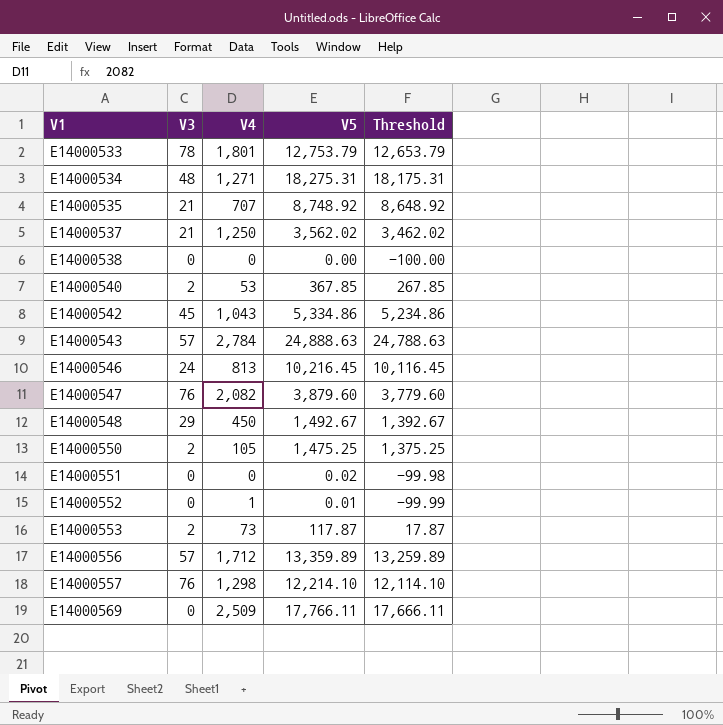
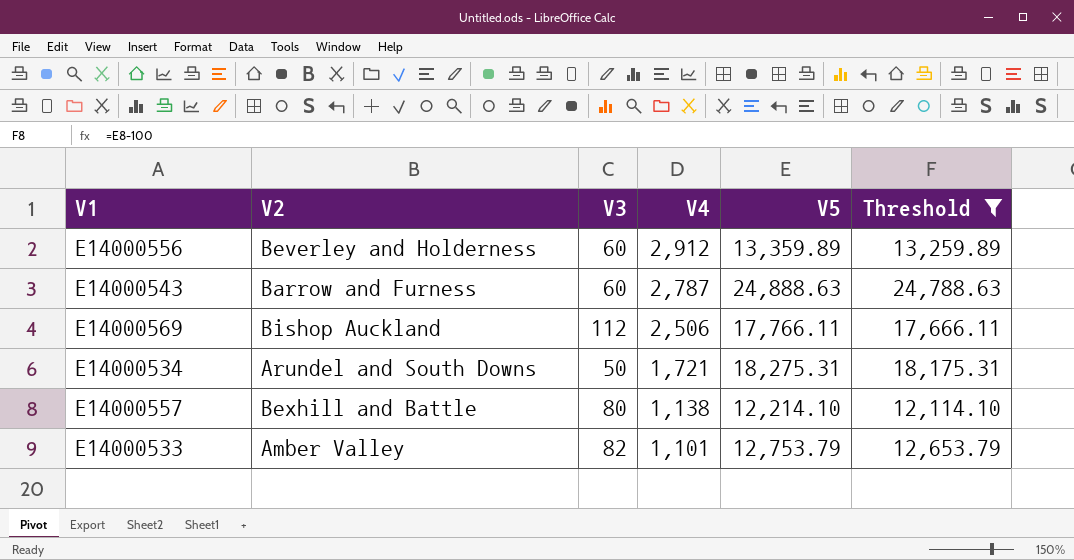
filter: none -> Threshold >= 12,114.10
row order: V1 ascending -> V4 descending
column V2 | position: none -> 2
E14000556 | V3: 57 -> 60
E14000556 | V4: 1,712 -> 2,912
E14000543 | V3: 57 -> 60
E14000543 | V4: 2,784 -> 2,787
E14000569 | V3: 0 -> 112
E14000569 | V4: 2,509 -> 2,506
E14000534 | V3: 48 -> 50
E14000534 | V4: 1,271 -> 1,721
E14000557 | V3: 76 -> 80
E14000557 | V4: 1,298 -> 1,138
E14000533 | V3: 78 -> 82
E14000533 | V4: 1,801 -> 1,101

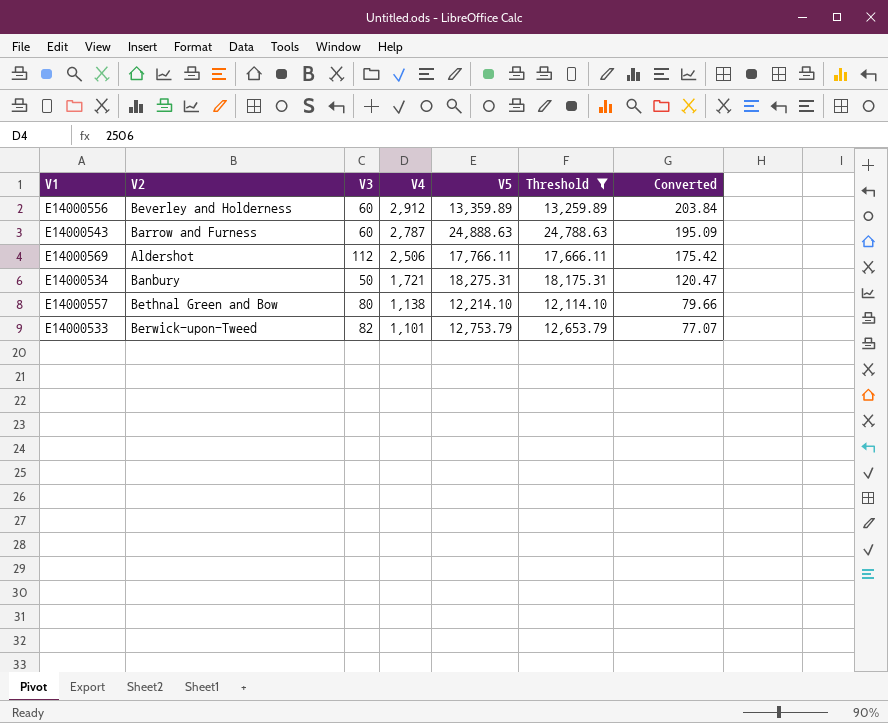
column Converted | formula: none -> [V4] * 0.07
E14000569 | V2: Bishop Auckland -> Aldershot
E14000534 | V2: Arundel and South Downs -> Banbury
E14000557 | V2: Bexhill and Battle -> Bethnal Green and Bow
E14000533 | V2: Amber Valley -> Berwick-upon-Tweed

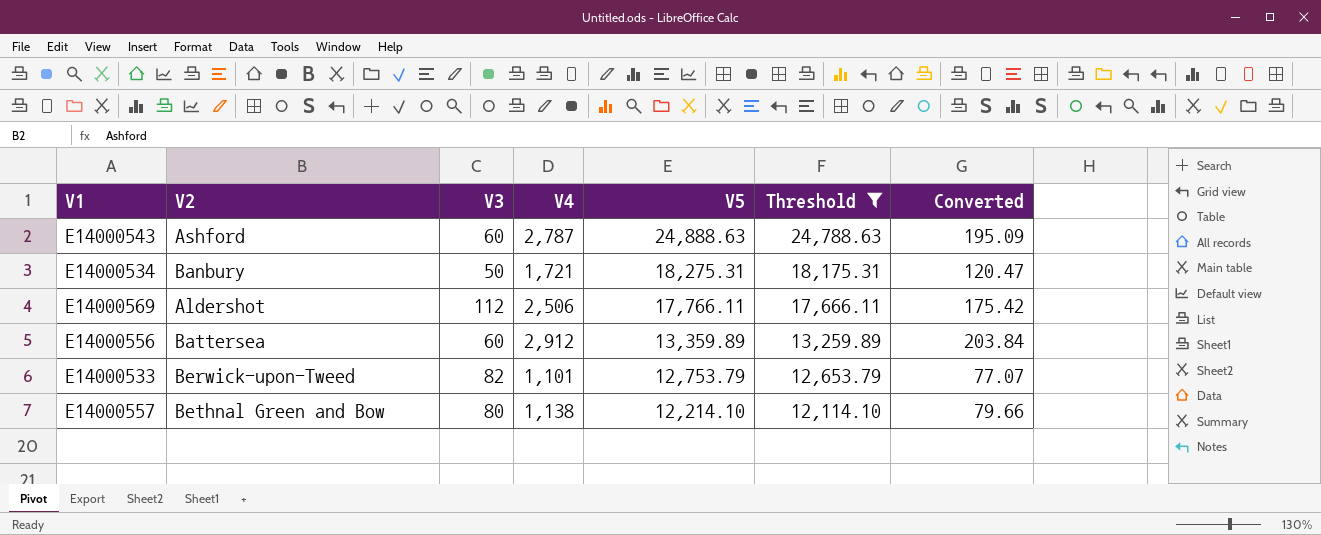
row order: V4 descending -> V5 descending
E14000543 | V2: Barrow and Furness -> Ashford
E14000556 | V2: Beverley and Holderness -> Battersea

